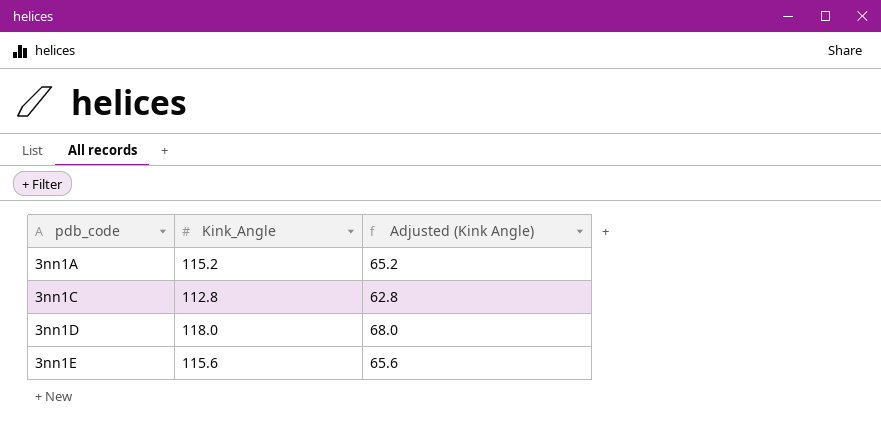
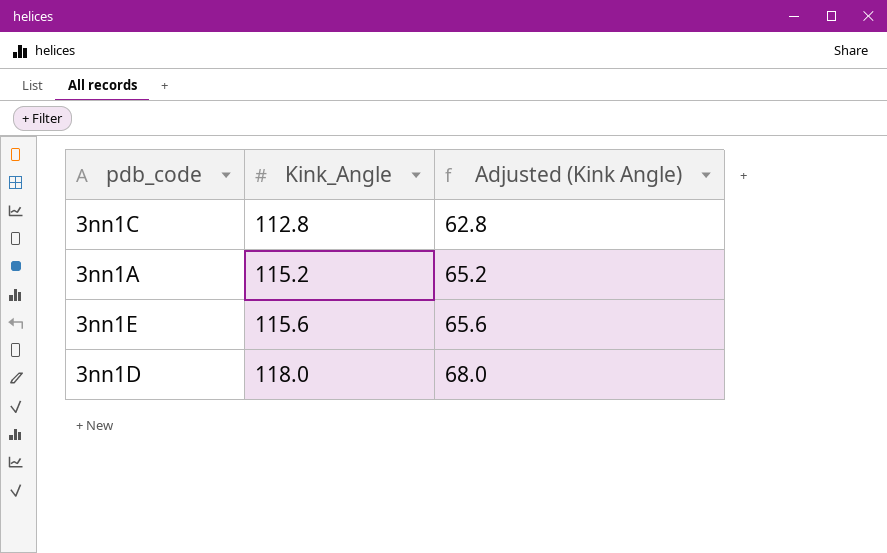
row order: pdb_code ascending -> Kink_Angle ascending

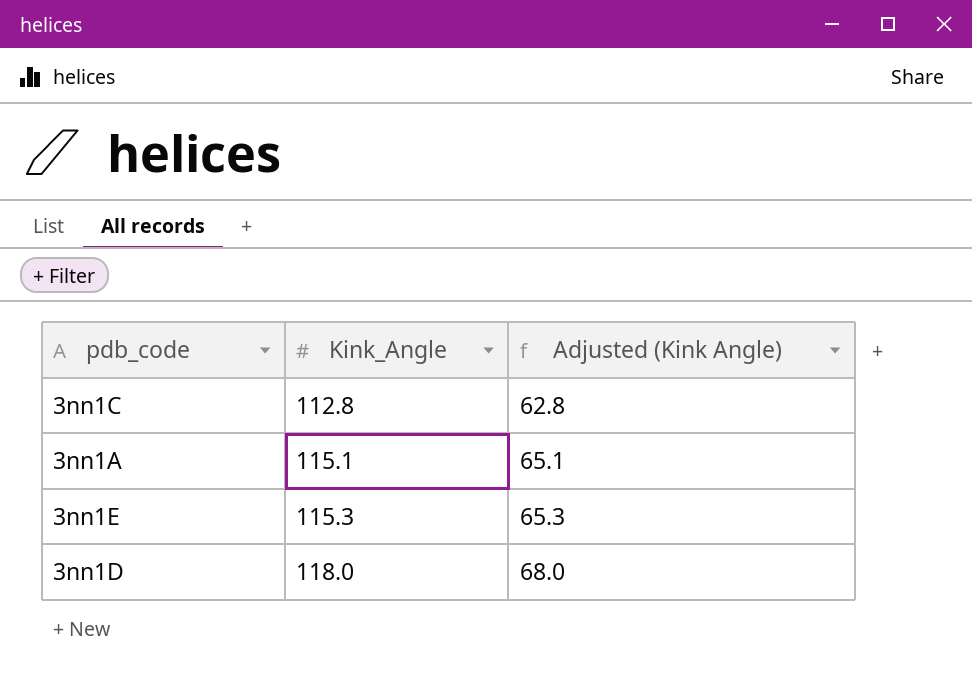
3nn1A | Kink_Angle: 115.2 -> 115.1
3nn1A | Adjusted (Kink Angle): 65.2 -> 65.1
3nn1E | Kink_Angle: 115.6 -> 115.3
3nn1E | Adjusted (Kink Angle): 65.6 -> 65.3

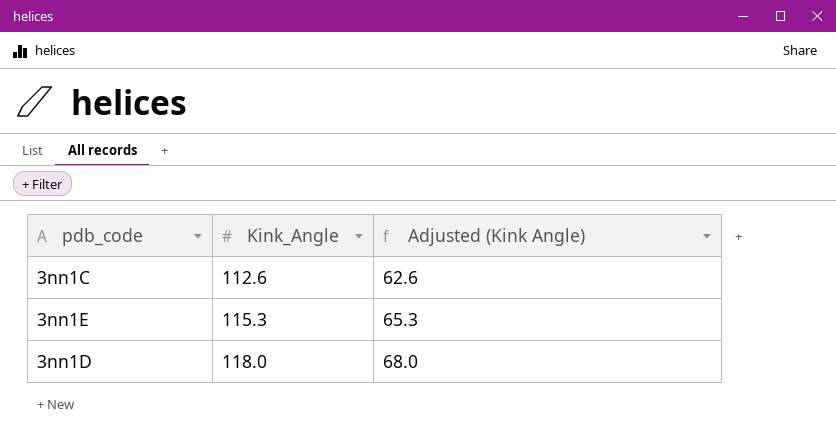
row 3nn1A: 115.1 | 65.1 -> none
3nn1C | Kink_Angle: 112.8 -> 112.6
3nn1C | Adjusted (Kink Angle): 62.8 -> 62.6

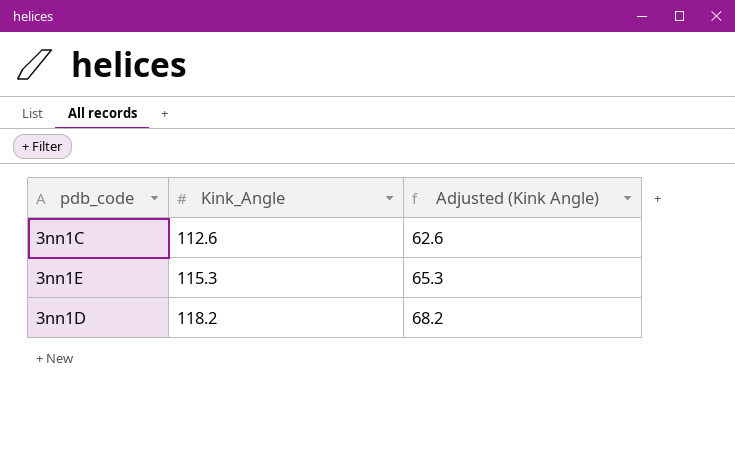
3nn1D | Kink_Angle: 118.0 -> 118.2
3nn1D | Adjusted (Kink Angle): 68.0 -> 68.2

